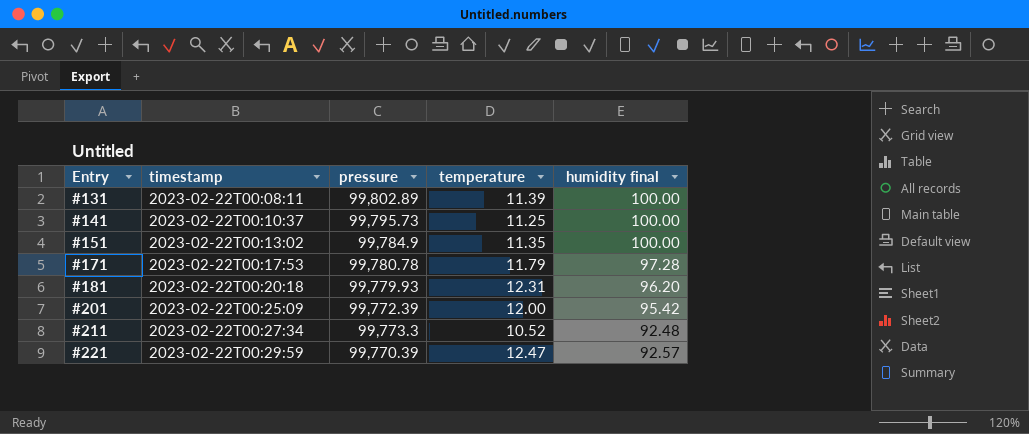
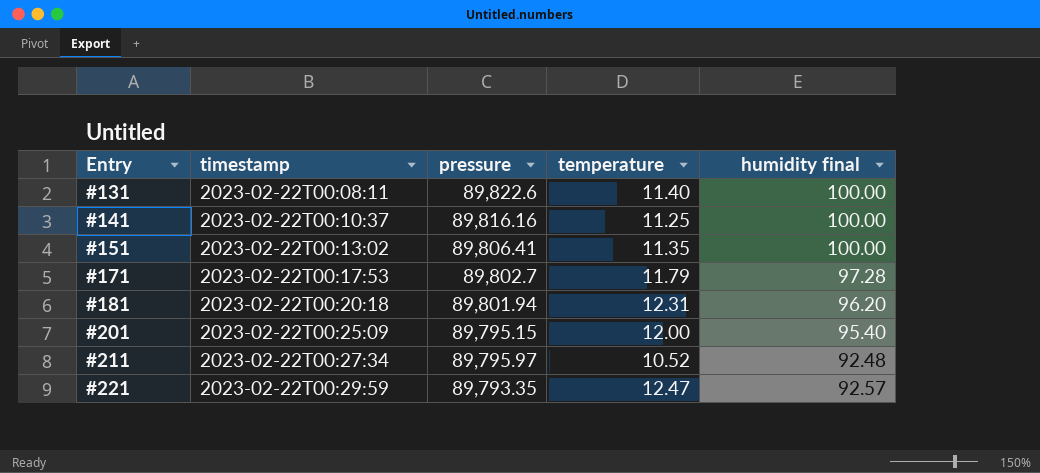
#131 | pressure: 99,802.89 -> 89,822.6
#131 | temperature: 11.39 -> 11.40
#141 | pressure: 99,795.73 -> 89,816.16
#151 | pressure: 99,784.9 -> 89,806.41
#171 | pressure: 99,780.78 -> 89,802.7
#181 | pressure: 99,779.93 -> 89,801.94
#201 | pressure: 99,772.39 -> 89,795.15
#201 | humidity final: 95.42 -> 95.40
#211 | pressure: 99,773.3 -> 89,795.97
#221 | pressure: 99,770.39 -> 89,793.35

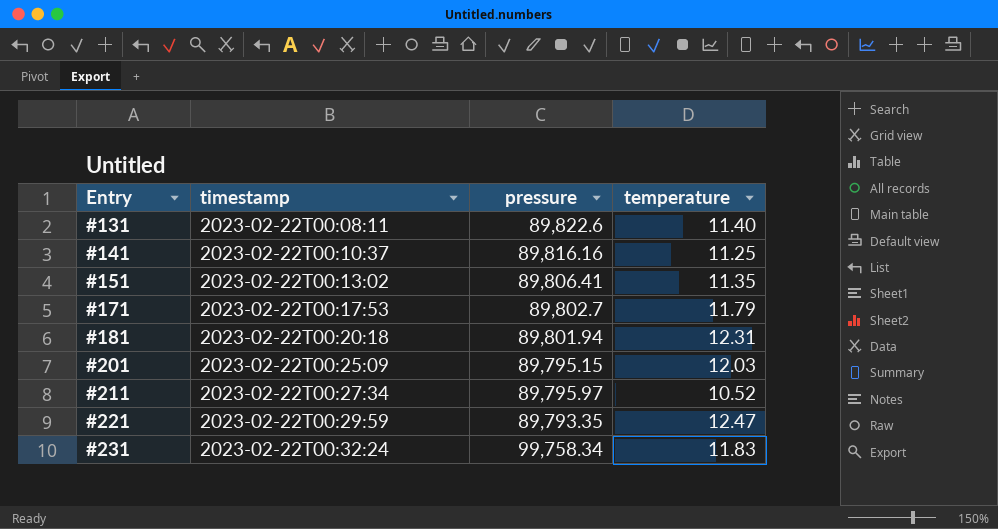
column humidity final | position: 5 -> none
#201 | temperature: 12.00 -> 12.03
row #231: none -> 2023-02-22T00:32:24 | 99,758.34 | 11.83

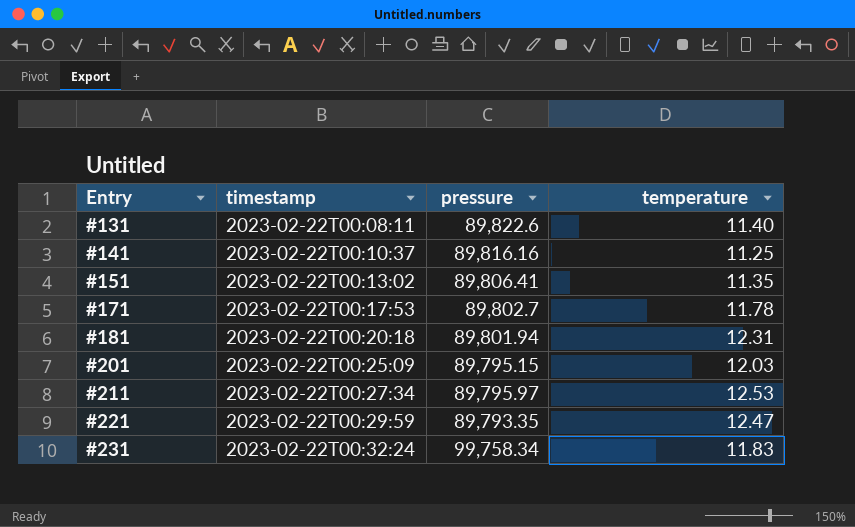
#171 | temperature: 11.79 -> 11.78
#211 | temperature: 10.52 -> 12.53

